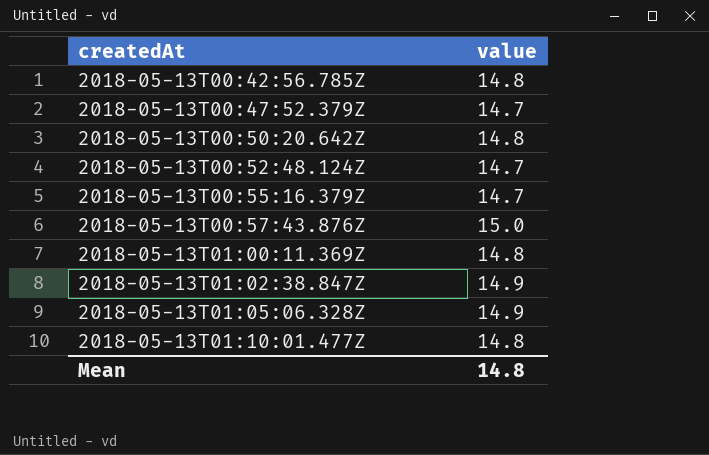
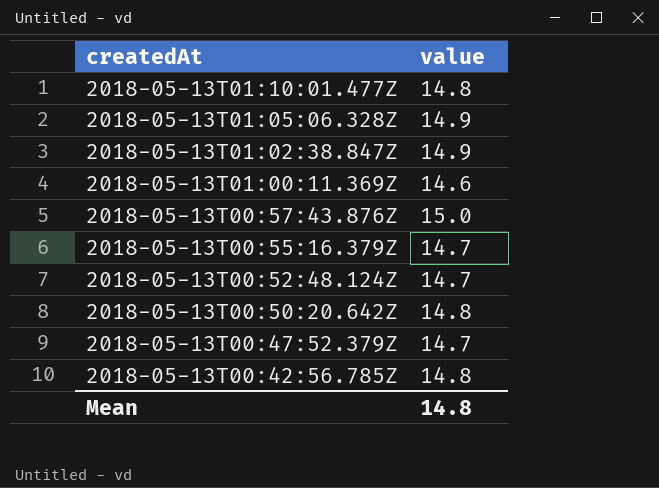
row order: createdAt ascending -> createdAt descending
2018-05-13T01:00:11.369Z | value: 14.8 -> 14.6

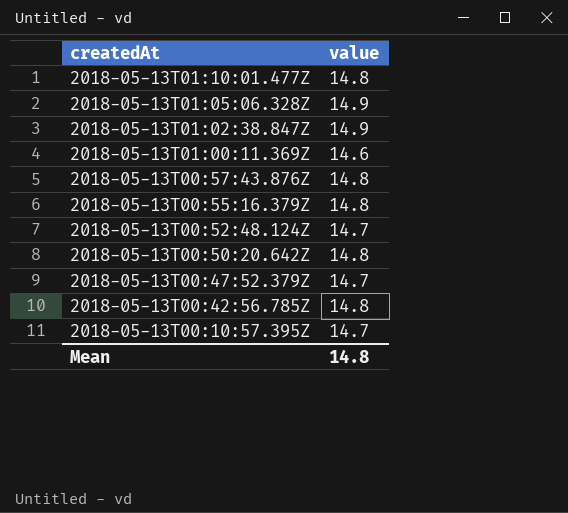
2018-05-13T00:57:43.876Z | value: 15.0 -> 14.8
2018-05-13T00:55:16.379Z | value: 14.7 -> 14.8
row 2018-05-13T00:10:57.395Z: none -> 14.7

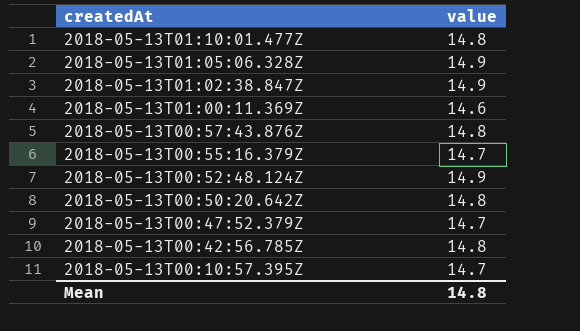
2018-05-13T00:55:16.379Z | value: 14.8 -> 14.7
2018-05-13T00:52:48.124Z | value: 14.7 -> 14.9

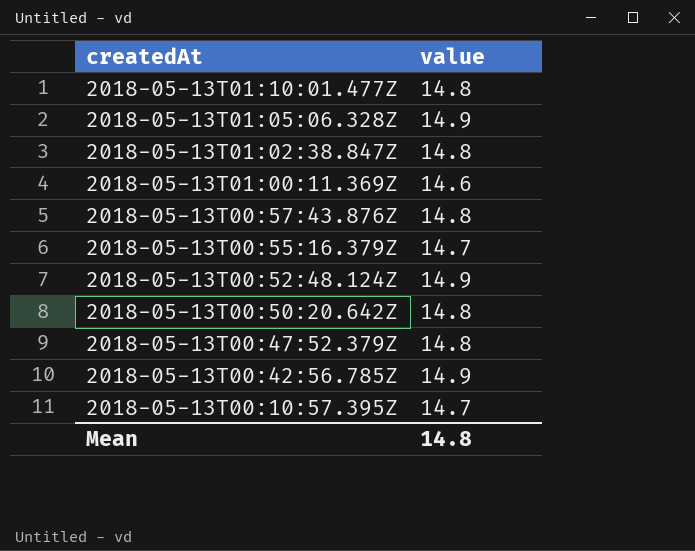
2018-05-13T01:02:38.847Z | value: 14.9 -> 14.8
2018-05-13T00:47:52.379Z | value: 14.7 -> 14.8
2018-05-13T00:42:56.785Z | value: 14.8 -> 14.9

